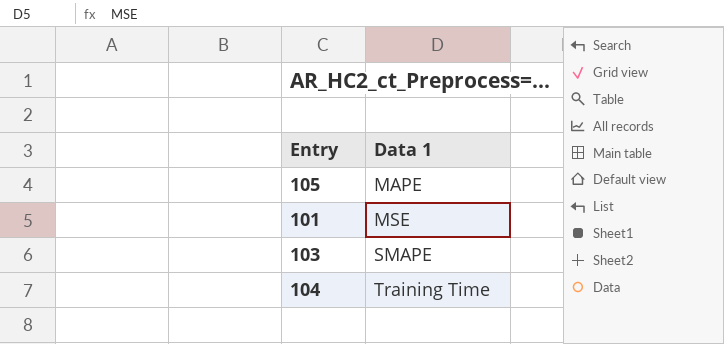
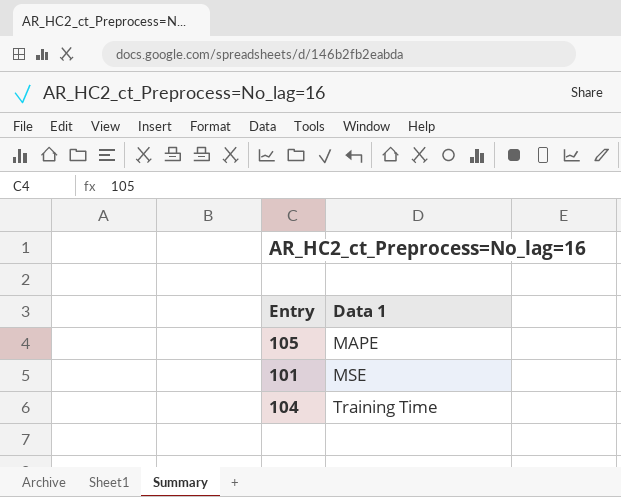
row 103: SMAPE -> none

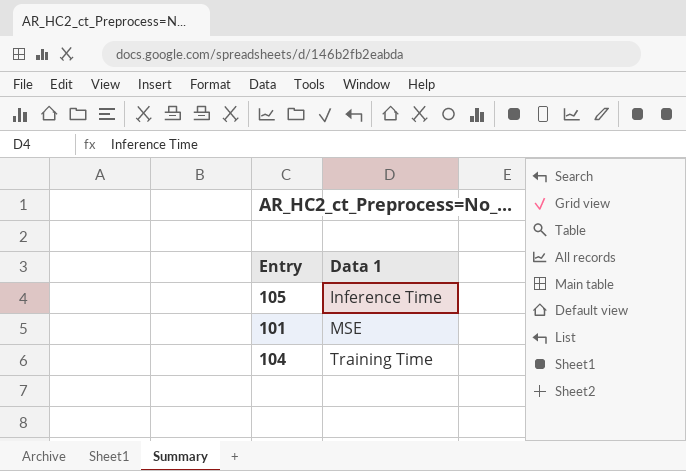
105 | Data 1: MAPE -> Inference Time

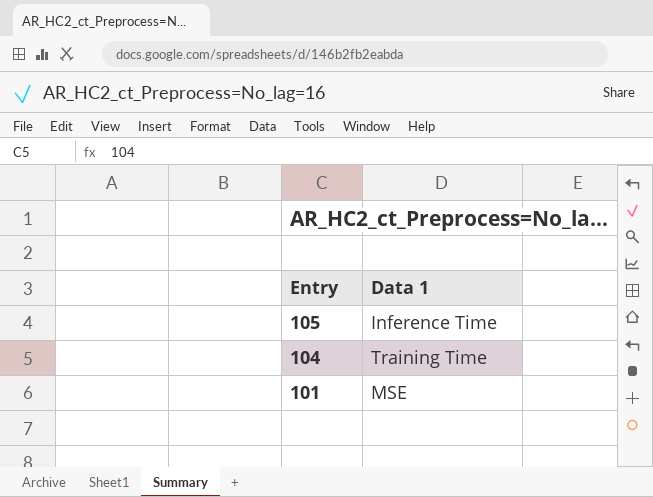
row order: Data 1 ascending -> Entry descending

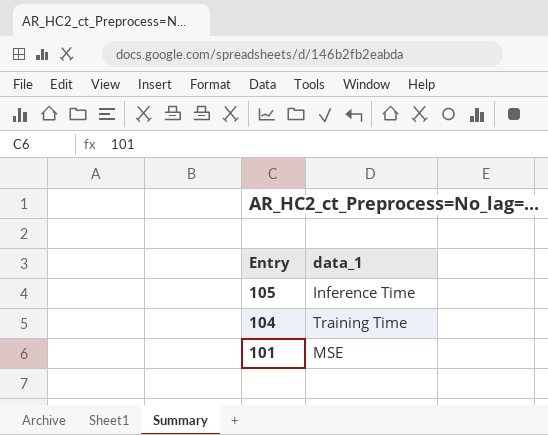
column name: Data 1 -> data_1

